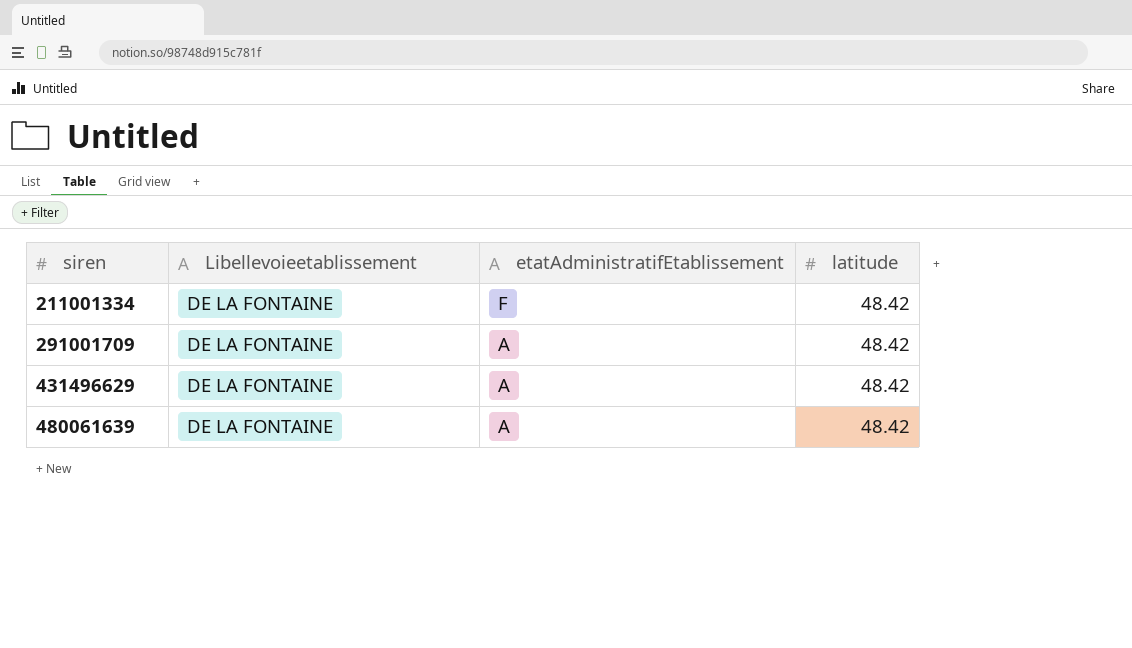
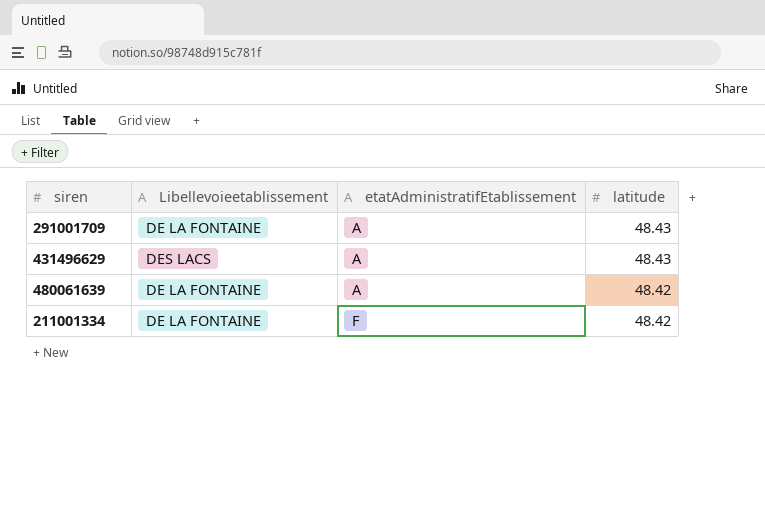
row order: siren ascending -> etatAdministratifEtablissement ascending
291001709 | latitude: 48.42 -> 48.43
431496629 | Libellevoieetablissement: DE LA FONTAINE -> DES LACS
431496629 | latitude: 48.42 -> 48.43

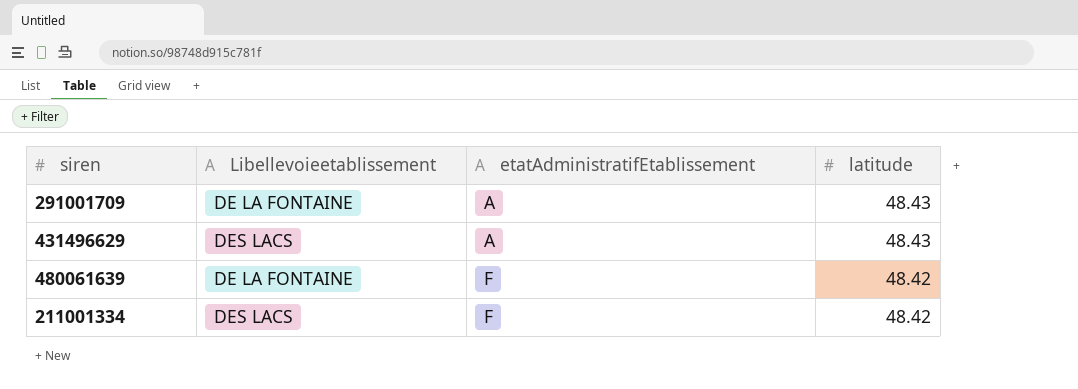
480061639 | etatAdministratifEtablissement: A -> F
211001334 | Libellevoieetablissement: DE LA FONTAINE -> DES LACS

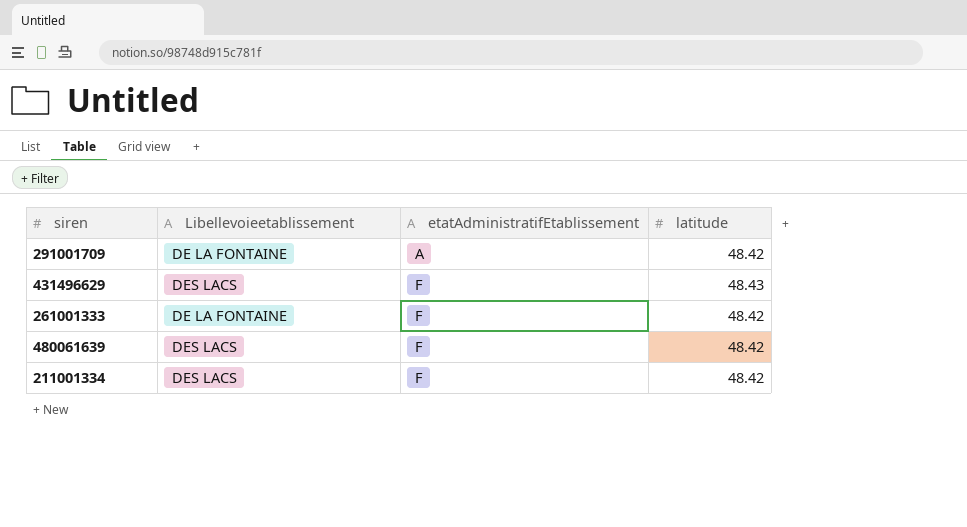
291001709 | latitude: 48.43 -> 48.42
431496629 | etatAdministratifEtablissement: A -> F
row 261001333: none -> DE LA FONTAINE | F | 48.42
480061639 | Libellevoieetablissement: DE LA FONTAINE -> DES LACS

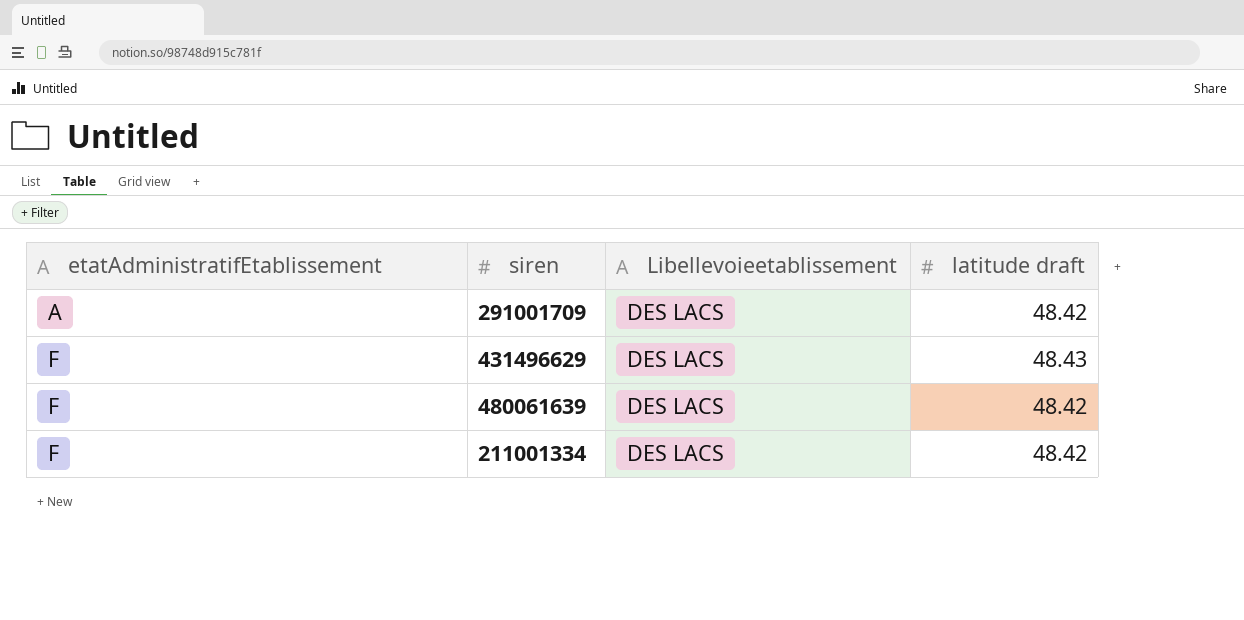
column etatAdministratifEtablissement | position: 3 -> 1
column name: latitude -> latitude draft
row 261001333: DE LA FONTAINE | F | 48.42 -> none
291001709 | Libellevoieetablissement: DE LA FONTAINE -> DES LACS

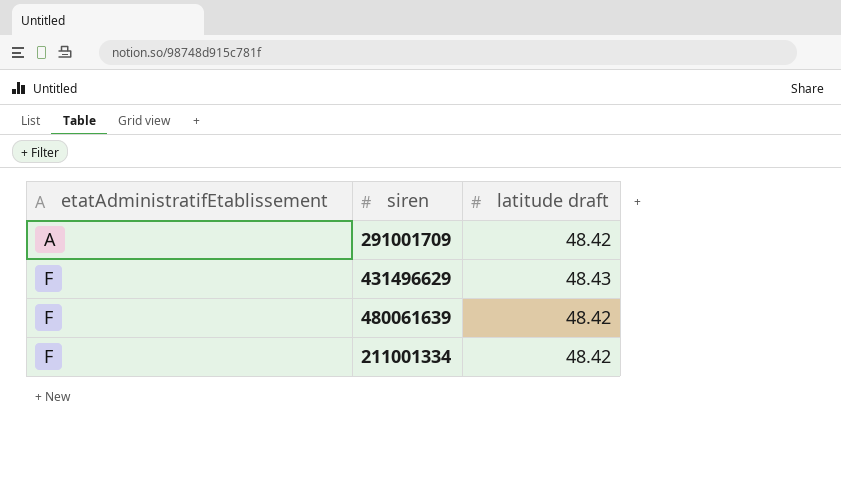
column Libellevoieetablissement | position: 3 -> none

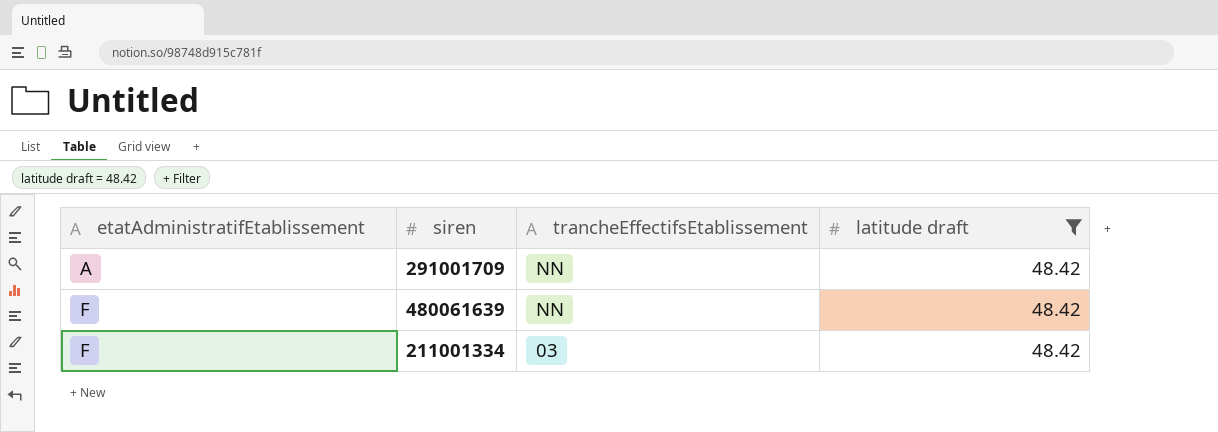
filter: none -> latitude draft = 48.42
column trancheEffectifsEtablissement | position: none -> 3

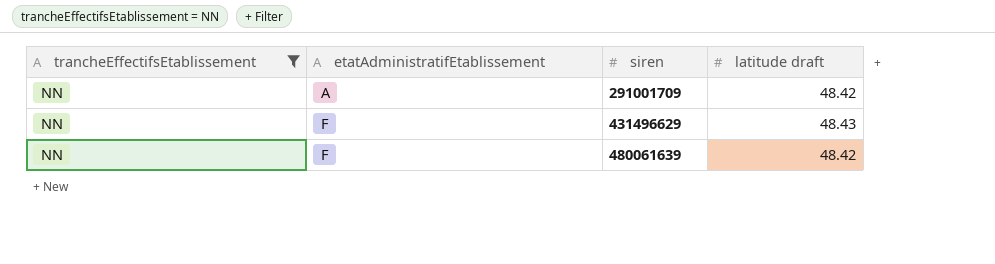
filter: latitude draft = 48.42 -> trancheEffectifsEtablissement = NN
column trancheEffectifsEtablissement | position: 3 -> 1

